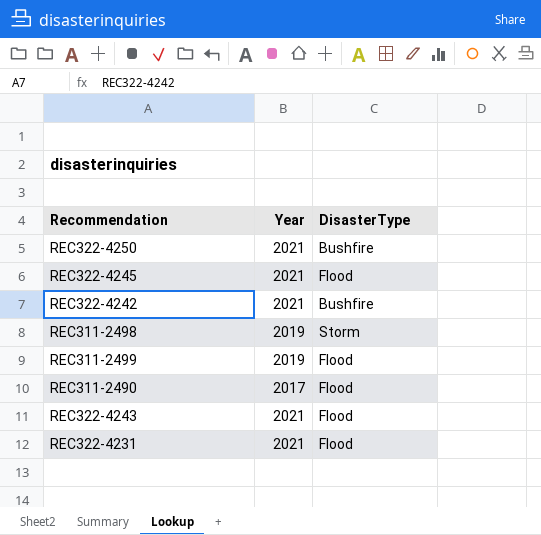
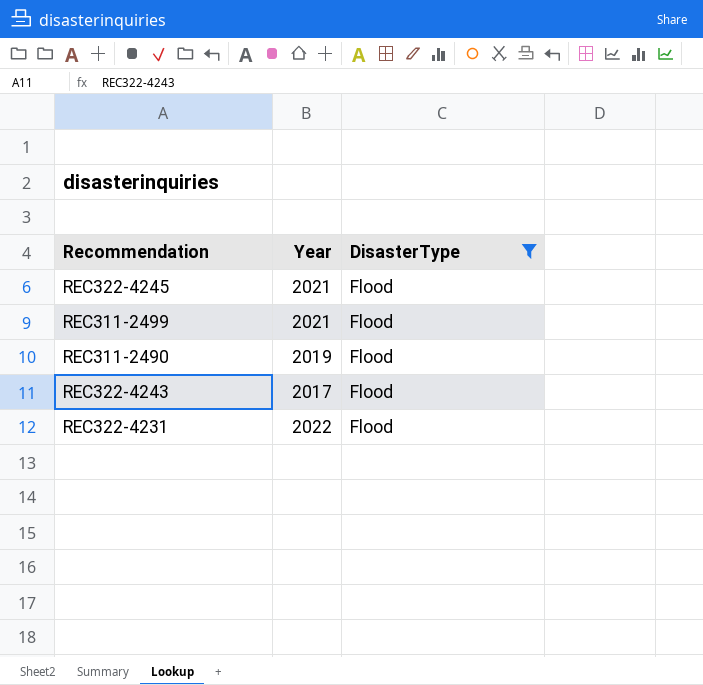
filter: none -> DisasterType = Flood
REC311-2499 | Year: 2019 -> 2021
REC311-2490 | Year: 2017 -> 2019
REC322-4243 | Year: 2021 -> 2017
REC322-4231 | Year: 2021 -> 2022

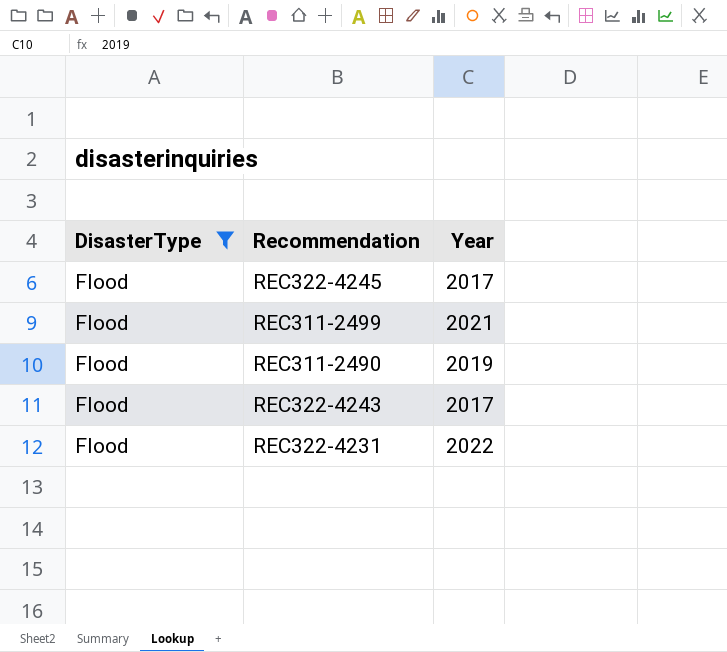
column DisasterType | position: 3 -> 1
REC322-4245 | Year: 2021 -> 2017

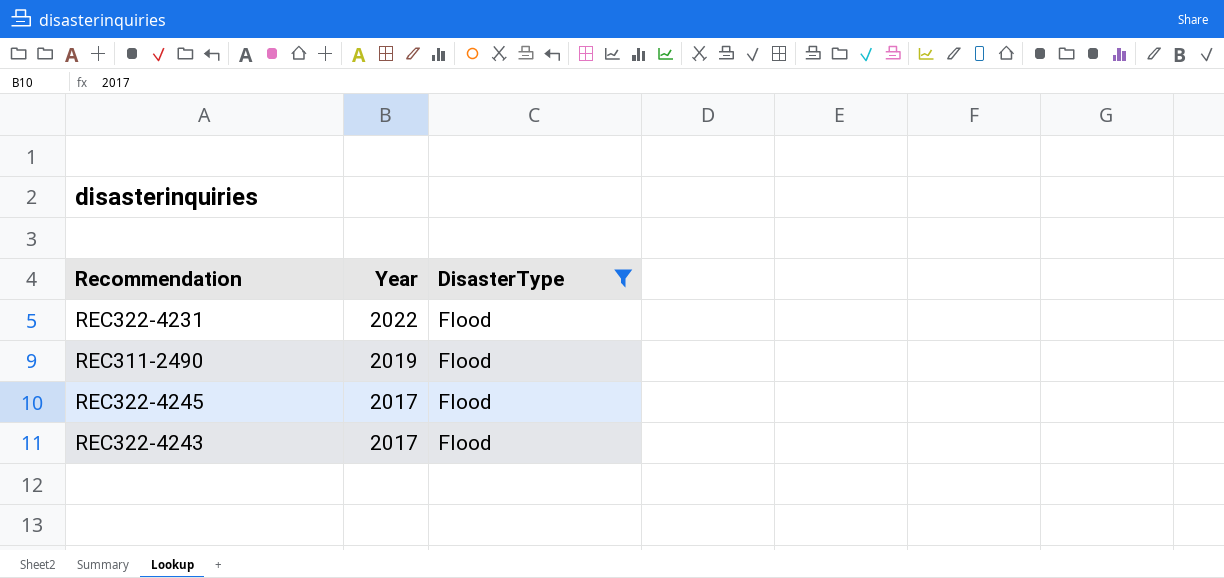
row order: none -> Year descending
column DisasterType | position: 1 -> 3
row REC311-2499: Flood | 2021 -> none

